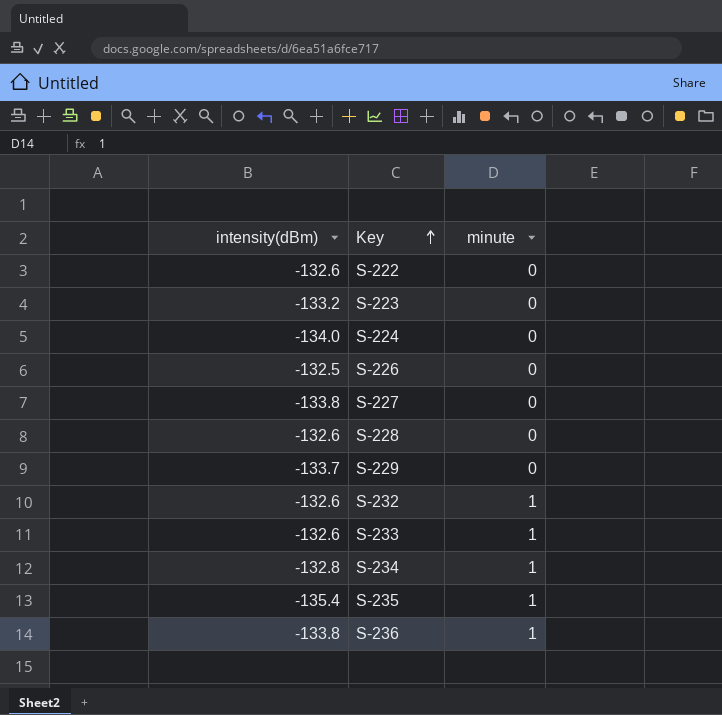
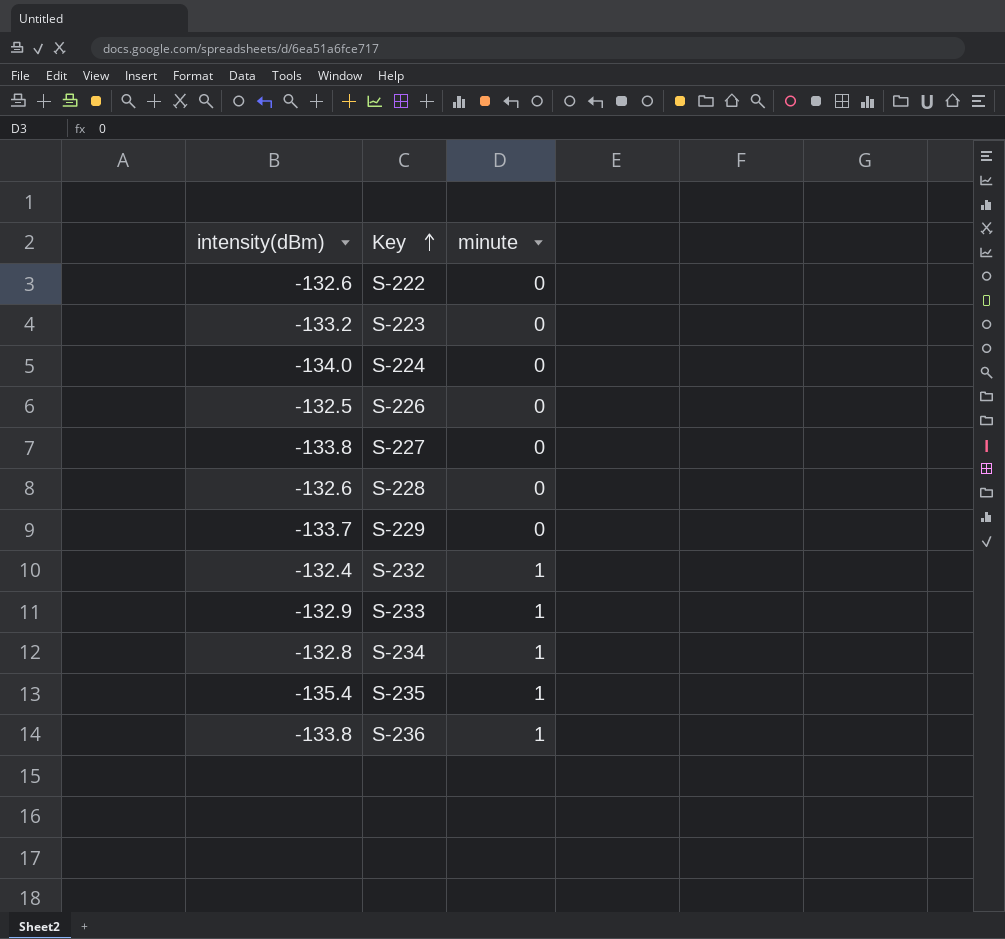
S-232 | intensity(dBm): -132.6 -> -132.4
S-233 | intensity(dBm): -132.6 -> -132.9

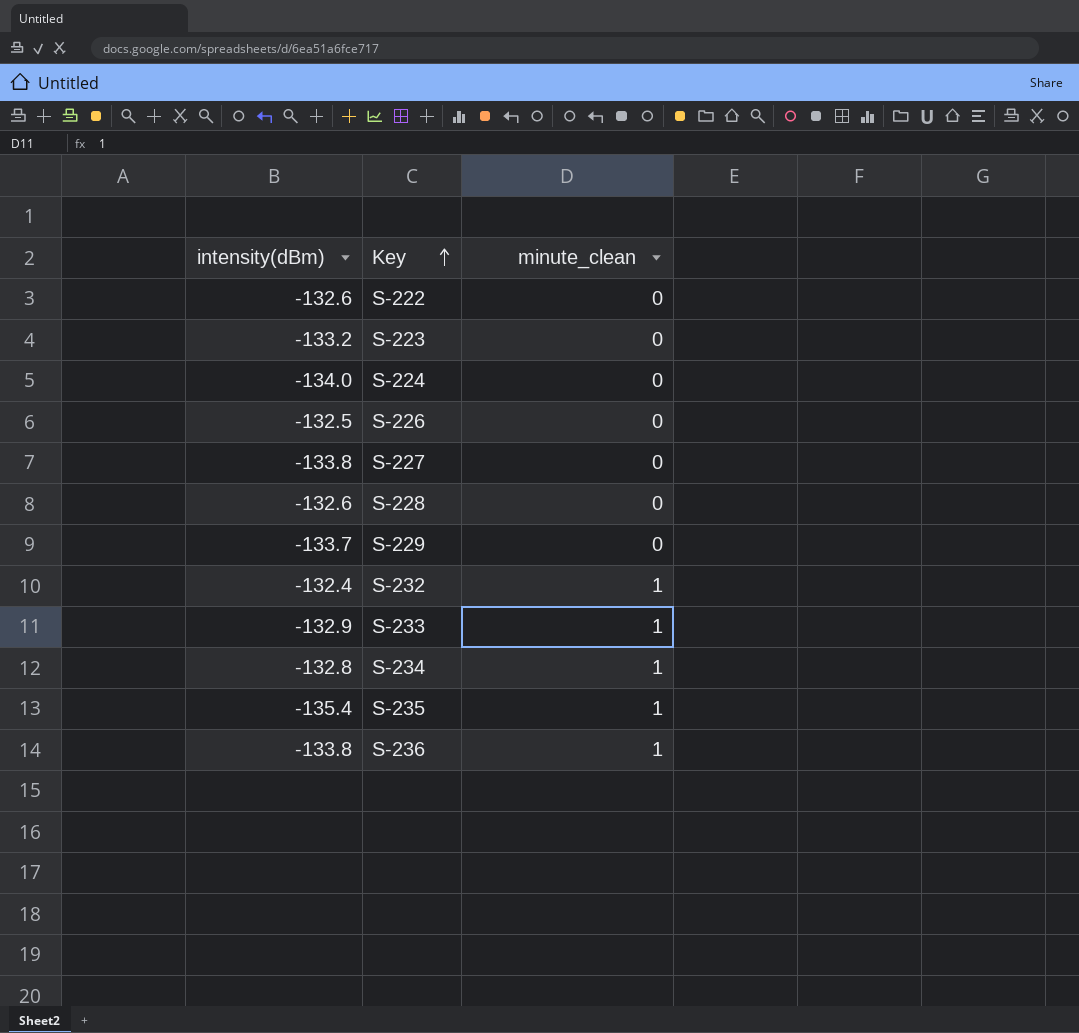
column name: minute -> minute_clean

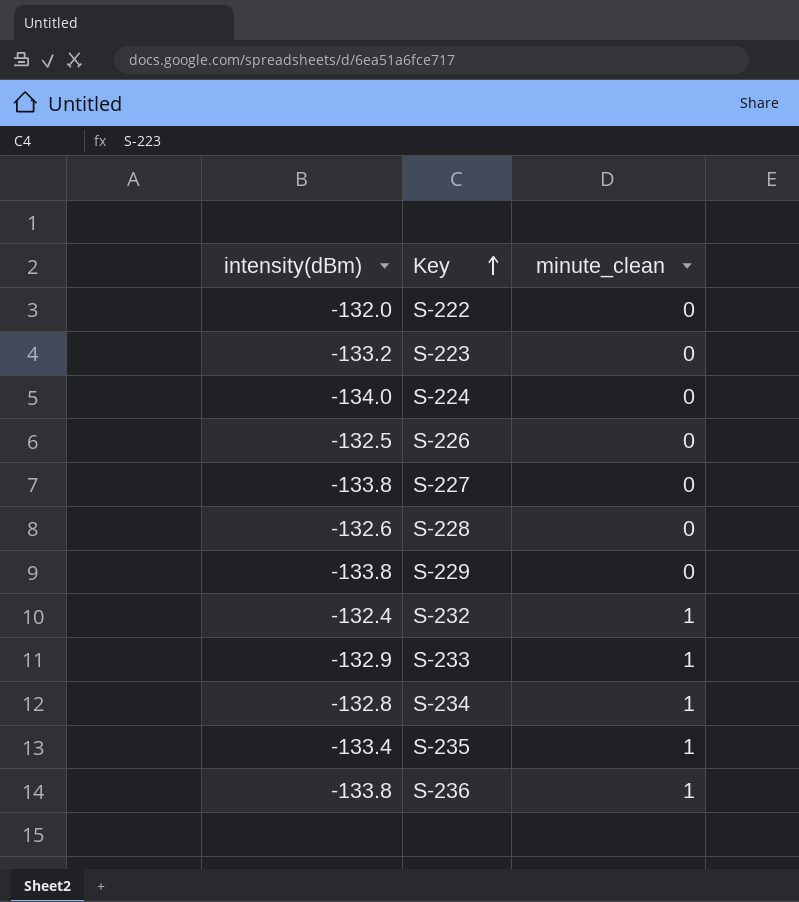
S-222 | intensity(dBm): -132.6 -> -132.0
S-229 | intensity(dBm): -133.7 -> -133.8
S-235 | intensity(dBm): -135.4 -> -133.4

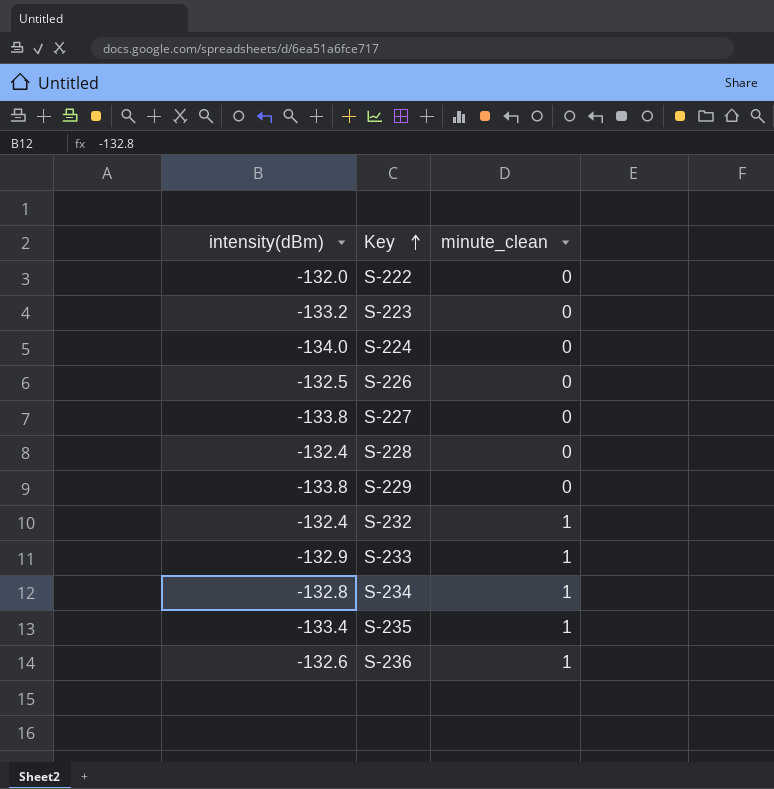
S-228 | intensity(dBm): -132.6 -> -132.4
S-236 | intensity(dBm): -133.8 -> -132.6

